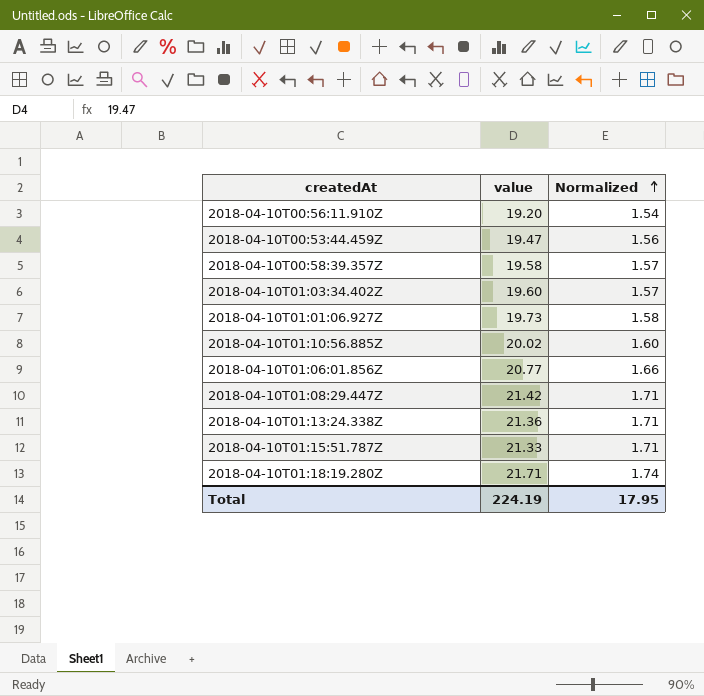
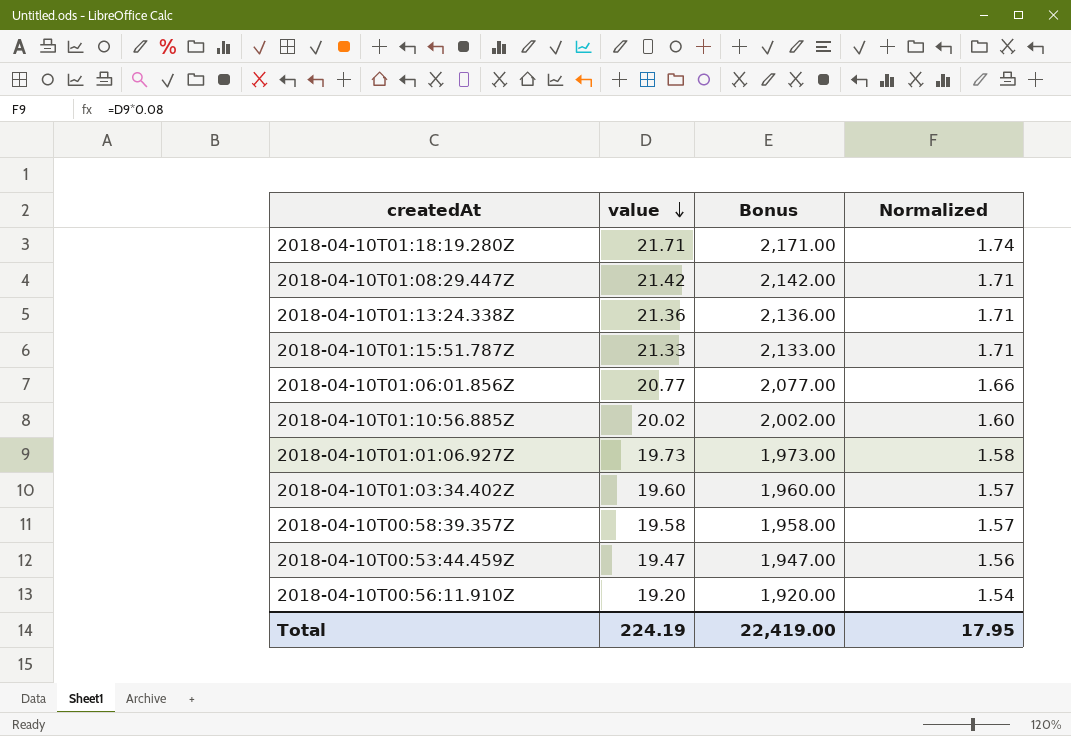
row order: Normalized ascending -> value descending
column Bonus | formula: none -> [value] * 100

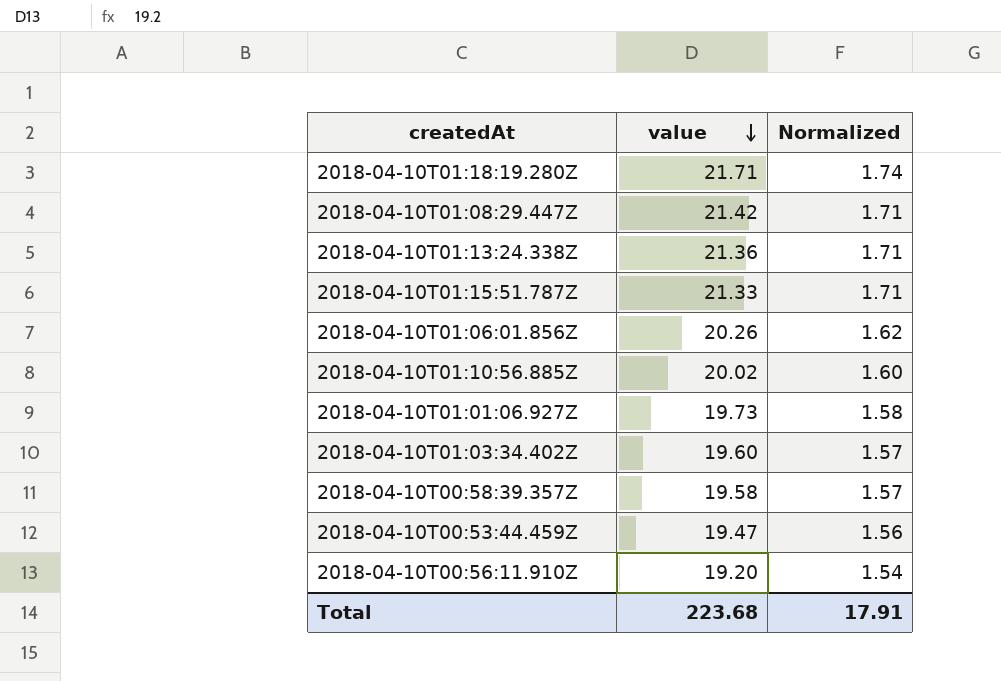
column Bonus | formula: [value] * 100 -> none
2018-04-10T01:06:01.856Z | value: 20.77 -> 20.26
2018-04-10T01:06:01.856Z | Normalized: 1.66 -> 1.62
Total | value: 224.19 -> 223.68
Total | Normalized: 17.95 -> 17.91

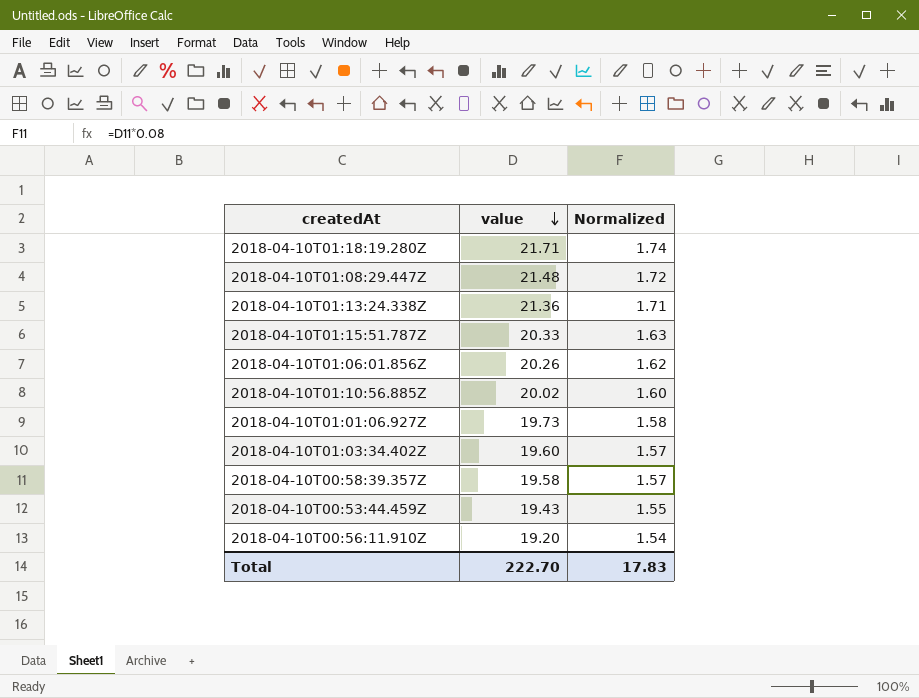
2018-04-10T01:08:29.447Z | value: 21.42 -> 21.48
2018-04-10T01:08:29.447Z | Normalized: 1.71 -> 1.72
2018-04-10T01:15:51.787Z | value: 21.33 -> 20.33
2018-04-10T01:15:51.787Z | Normalized: 1.71 -> 1.63
2018-04-10T00:53:44.459Z | value: 19.47 -> 19.43
2018-04-10T00:53:44.459Z | Normalized: 1.56 -> 1.55
Total | value: 223.68 -> 222.70
Total | Normalized: 17.91 -> 17.83

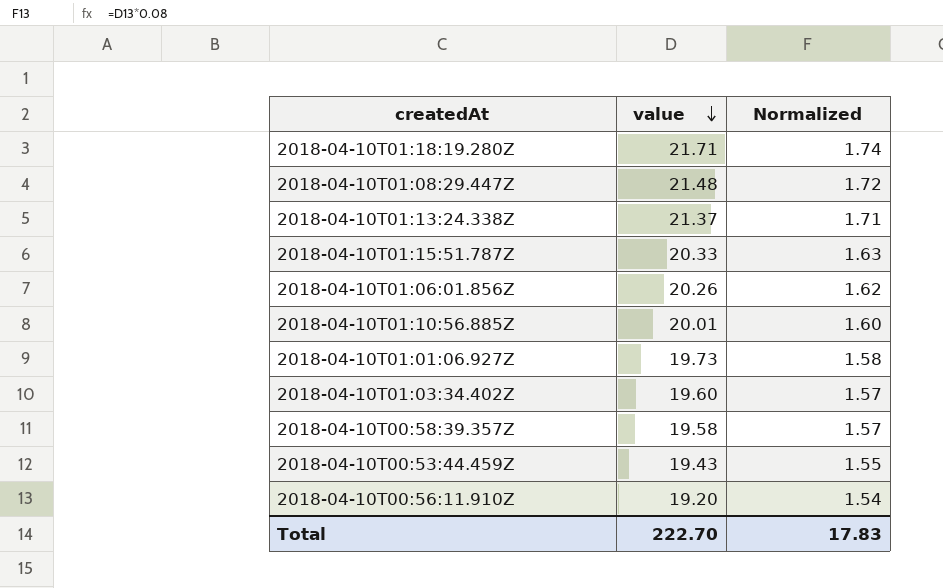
2018-04-10T01:13:24.338Z | value: 21.36 -> 21.37
2018-04-10T01:10:56.885Z | value: 20.02 -> 20.01

